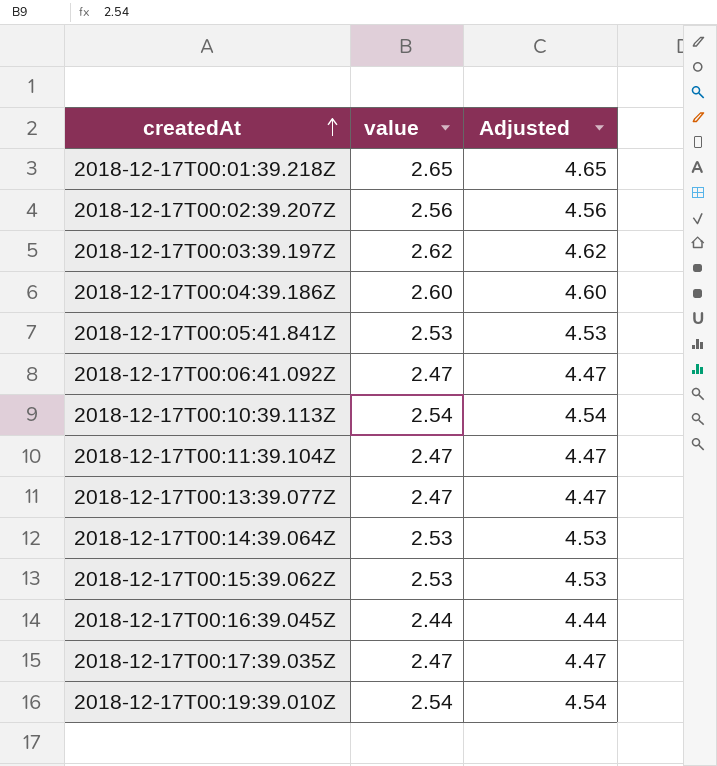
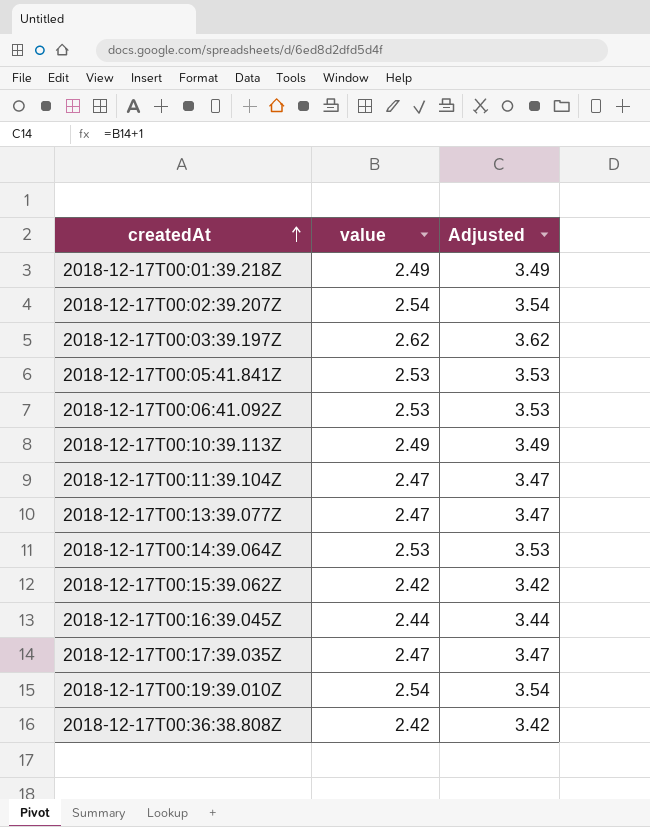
column Adjusted | formula: [value] + 2 -> [value] + 1
row 2018-12-17T00:04:39.186Z: 2.60 | 4.60 -> none
2018-12-17T00:01:39.218Z | value: 2.65 -> 2.49
2018-12-17T00:02:39.207Z | value: 2.56 -> 2.54
2018-12-17T00:06:41.092Z | value: 2.47 -> 2.53
2018-12-17T00:10:39.113Z | value: 2.54 -> 2.49
2018-12-17T00:15:39.062Z | value: 2.53 -> 2.42
row 2018-12-17T00:36:38.808Z: none -> 2.42 | 3.42

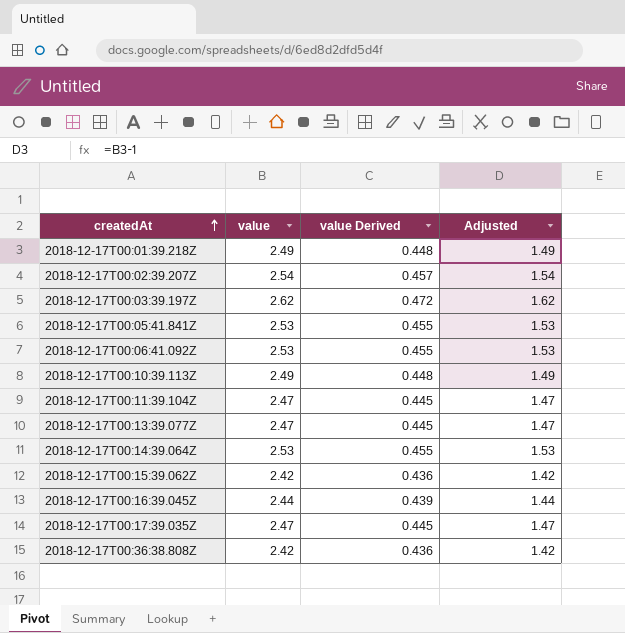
column value Derived | formula: none -> [value] * 0.18
column Adjusted | formula: [value] + 1 -> [value] - 1
row 2018-12-17T00:19:39.010Z: 2.54 | 3.54 -> none

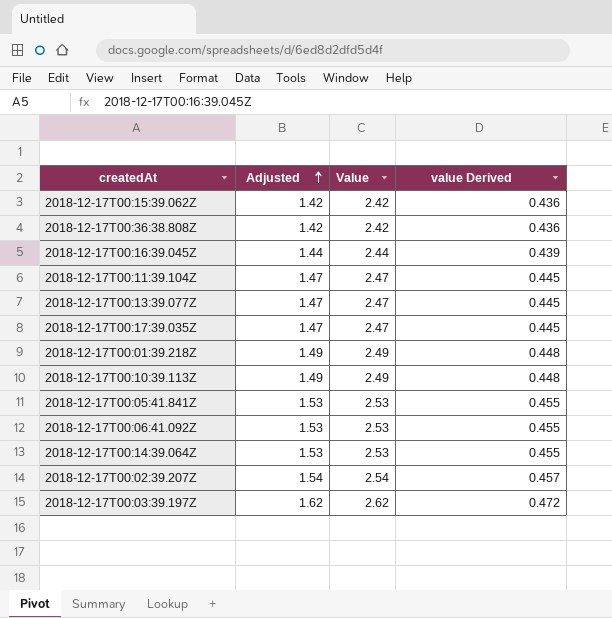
row order: createdAt ascending -> Adjusted ascending
column Adjusted | position: 4 -> 2
column name: value -> Value

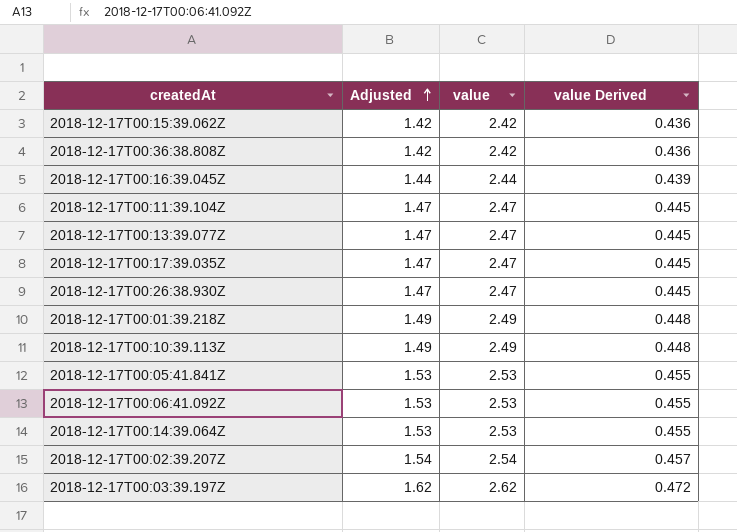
column name: Value -> value
row 2018-12-17T00:26:38.930Z: none -> 1.47 | 2.47 | 0.445

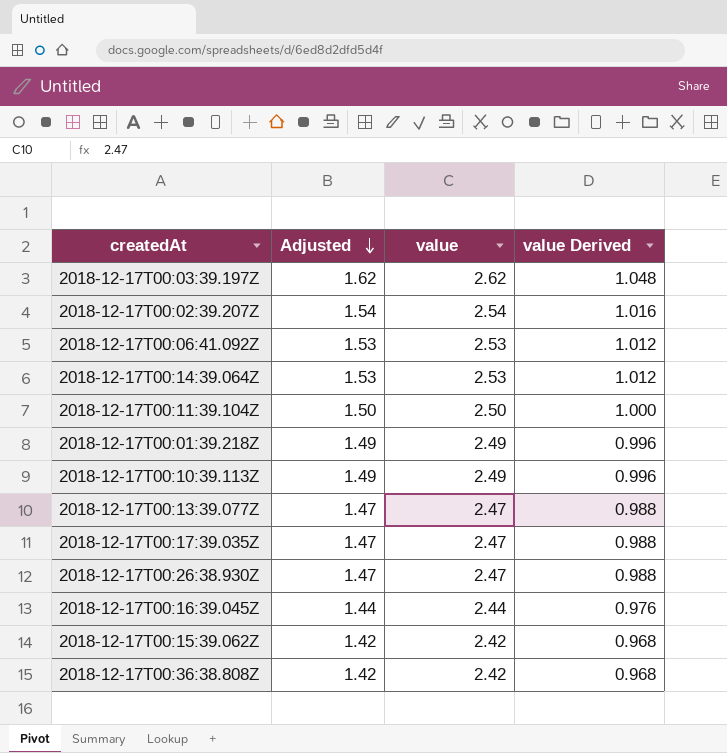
row order: Adjusted ascending -> Adjusted descending
column value Derived | formula: [value] * 0.18 -> [value] * 0.4
row 2018-12-17T00:05:41.841Z: 1.53 | 2.53 | 0.455 -> none
2018-12-17T00:11:39.104Z | Adjusted: 1.47 -> 1.50
2018-12-17T00:11:39.104Z | value: 2.47 -> 2.50

